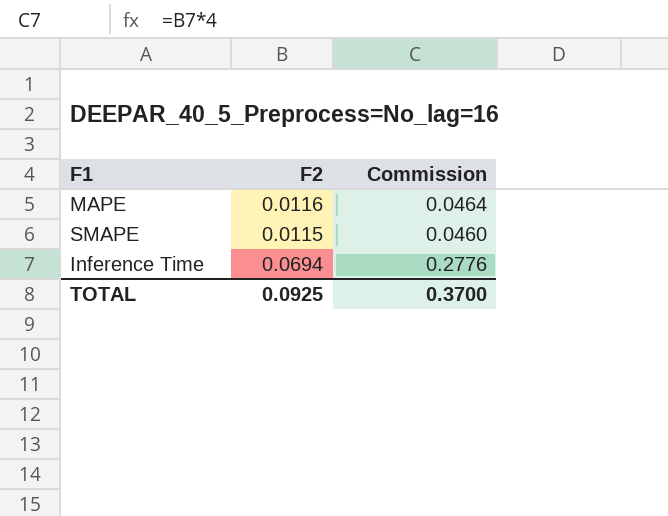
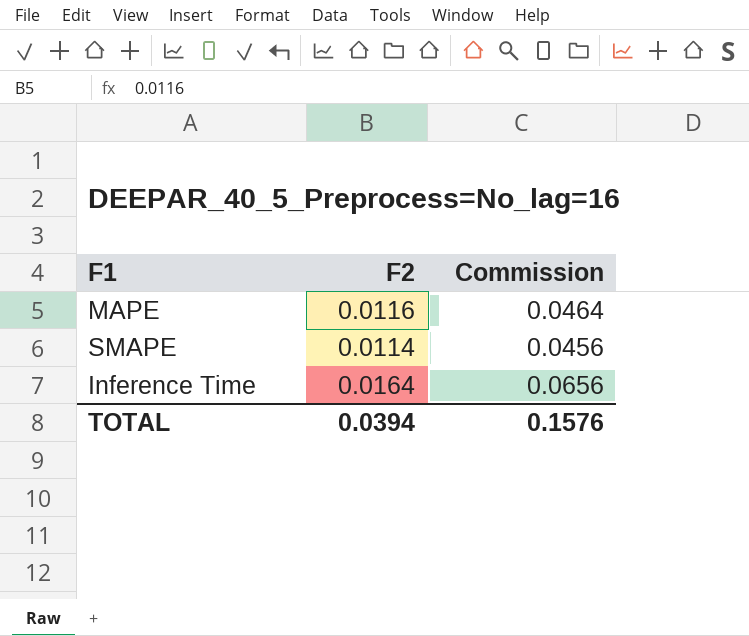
SMAPE | F2: 0.0115 -> 0.0114
SMAPE | Commission: 0.0460 -> 0.0456
Inference Time | F2: 0.0694 -> 0.0164
Inference Time | Commission: 0.2776 -> 0.0656
TOTAL | F2: 0.0925 -> 0.0394
TOTAL | Commission: 0.3700 -> 0.1576

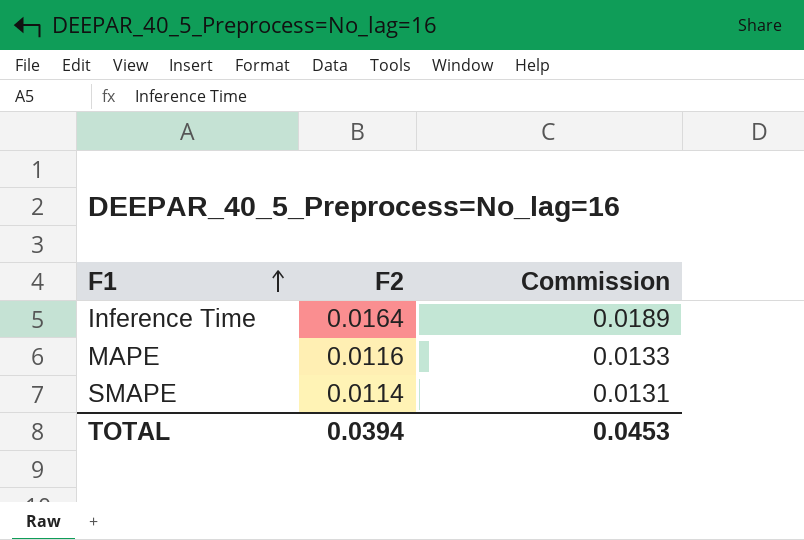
row order: none -> F1 ascending
column Commission | formula: [F2] * 4 -> [F2] * 1.15
TOTAL | Commission: 0.1576 -> 0.0453

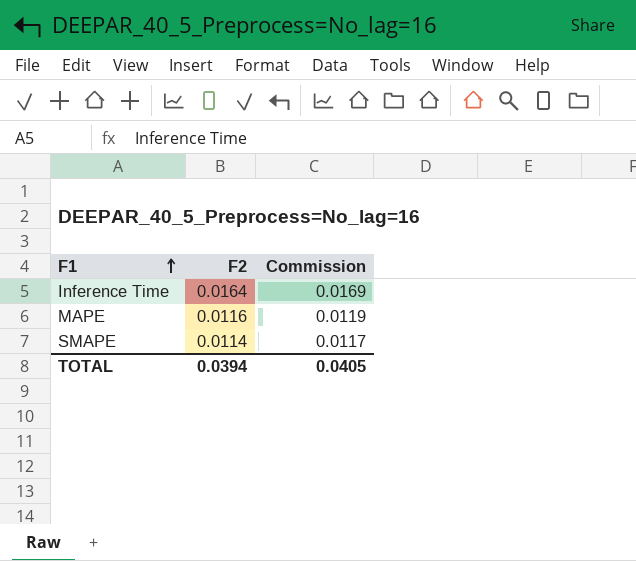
column Commission | formula: [F2] * 1.15 -> [F2] * 1.03
TOTAL | Commission: 0.0453 -> 0.0405

